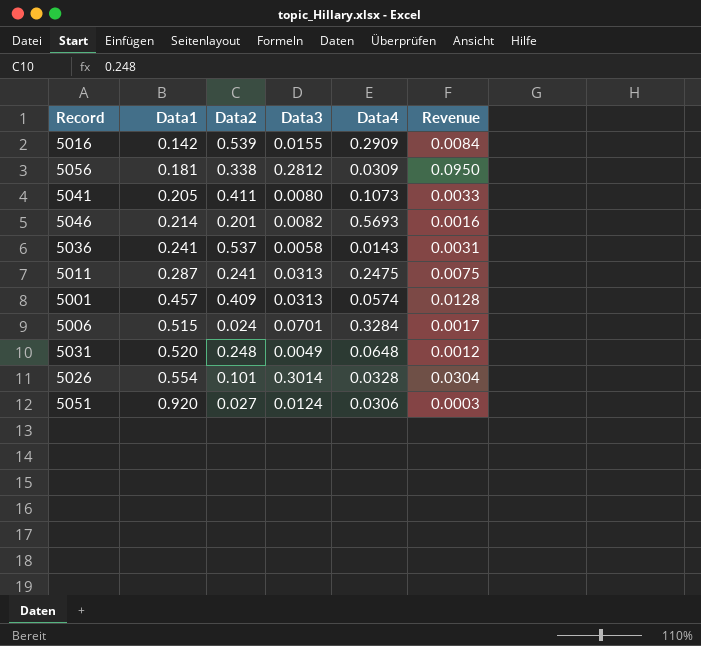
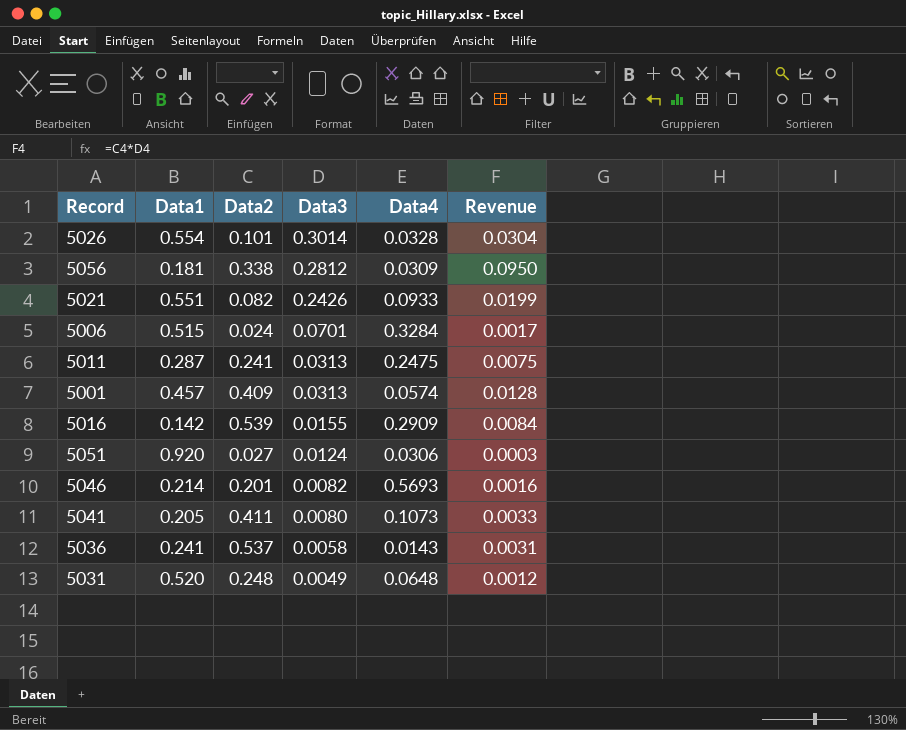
row order: Data1 ascending -> Data3 descending
row 5021: none -> 0.551 | 0.082 | 0.2426 | 0.0933 | 0.0199

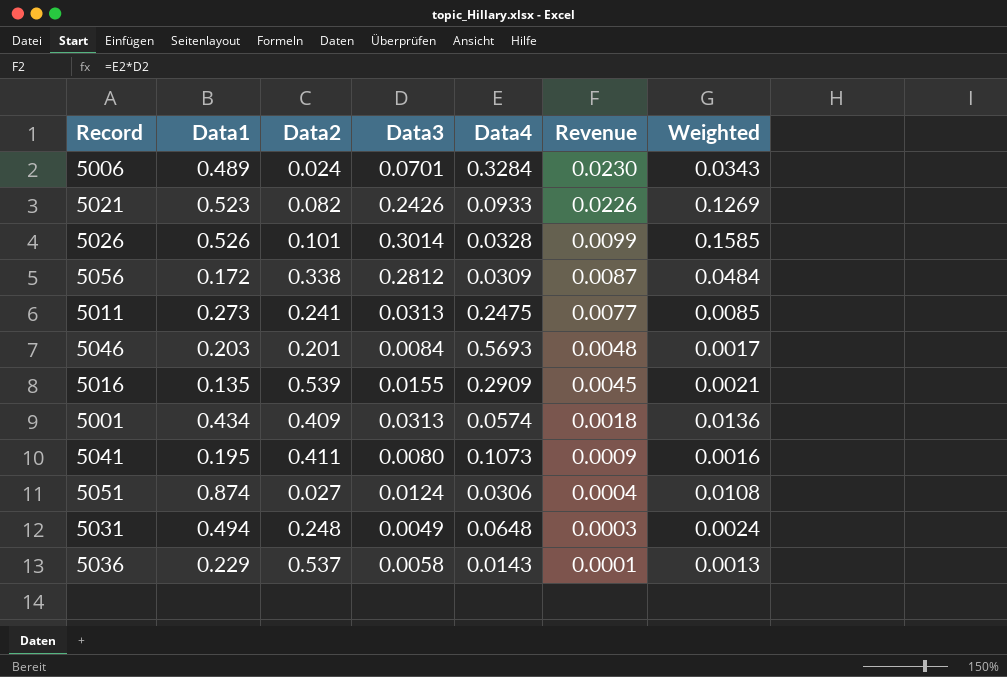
row order: Data3 descending -> Revenue descending
column Revenue | formula: [Data2] * [Data3] -> [Data3] * [Data4]
column Weighted | formula: none -> [Data1] * [Data3]
5006 | Data1: 0.515 -> 0.489
5021 | Data1: 0.551 -> 0.523
5026 | Data1: 0.554 -> 0.526
5056 | Data1: 0.181 -> 0.172
5011 | Data1: 0.287 -> 0.273
5046 | Data1: 0.214 -> 0.203
5046 | Data3: 0.0082 -> 0.0084
5016 | Data1: 0.142 -> 0.135
5001 | Data1: 0.457 -> 0.434
5041 | Data1: 0.205 -> 0.195
5051 | Data1: 0.920 -> 0.874
5031 | Data1: 0.520 -> 0.494
5036 | Data1: 0.241 -> 0.229

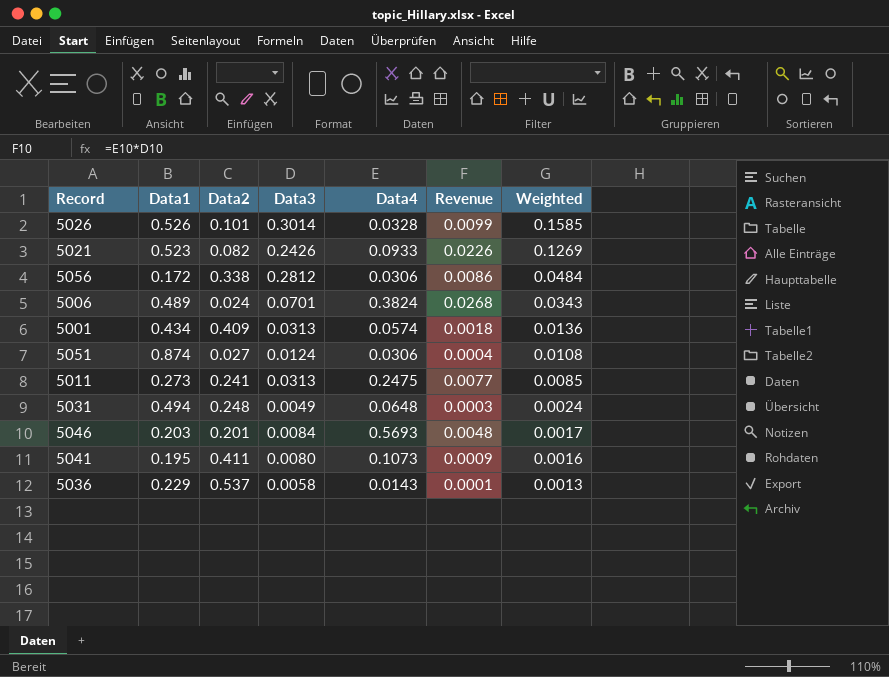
row order: Revenue descending -> Weighted descending
row 5016: 0.135 | 0.539 | 0.0155 | 0.2909 | 0.0045 | 0.0021 -> none
5056 | Data4: 0.0309 -> 0.0306
5056 | Revenue: 0.0087 -> 0.0086
5006 | Data4: 0.3284 -> 0.3824
5006 | Revenue: 0.0230 -> 0.0268

